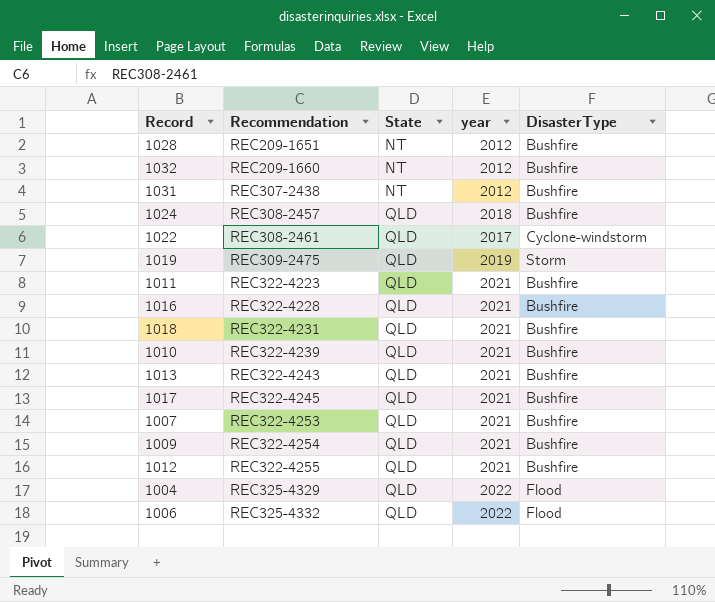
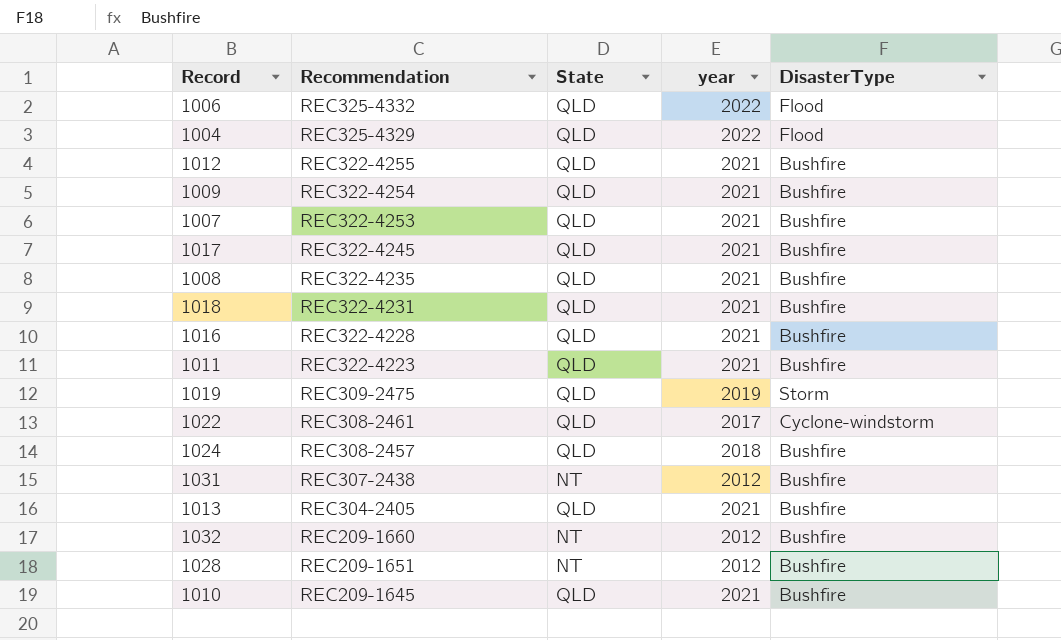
row order: Recommendation ascending -> Recommendation descending
row 1008: none -> REC322-4235 | QLD | 2021 | Bushfire
1013 | Recommendation: REC322-4243 -> REC304-2405
1010 | Recommendation: REC322-4239 -> REC209-1645

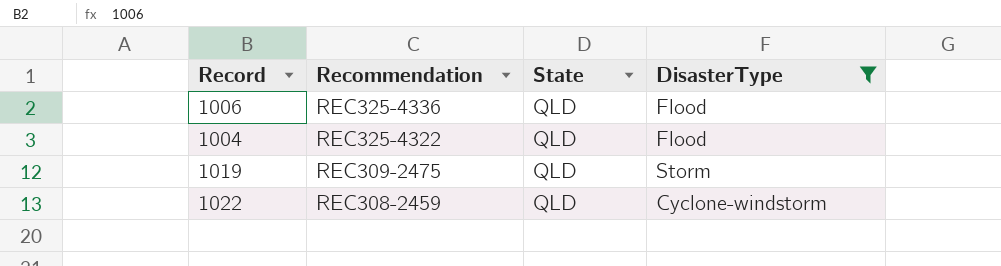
filter: none -> DisasterType != Bushfire
column year | position: 4 -> none
1006 | Recommendation: REC325-4332 -> REC325-4336
1004 | Recommendation: REC325-4329 -> REC325-4322
1022 | Recommendation: REC308-2461 -> REC308-2459

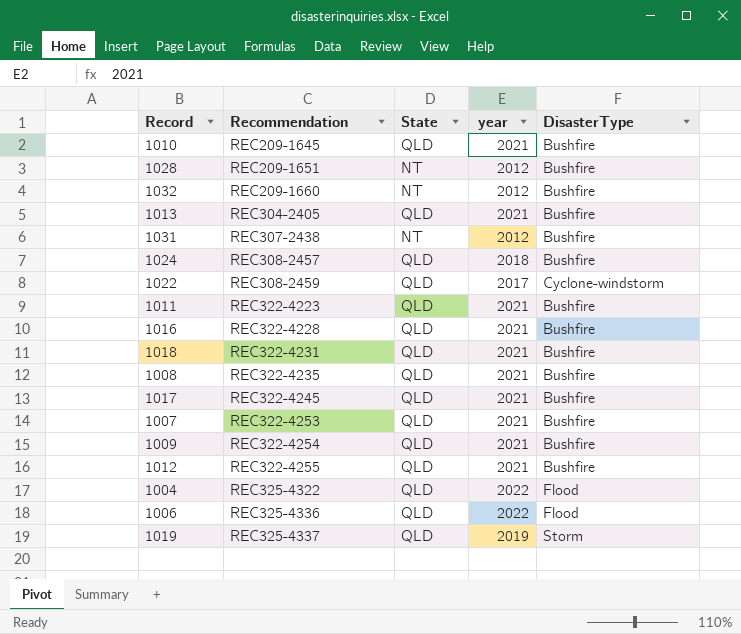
filter: DisasterType != Bushfire -> none
row order: Recommendation descending -> Recommendation ascending
column year | position: none -> 4
1019 | Recommendation: REC309-2475 -> REC325-4337

